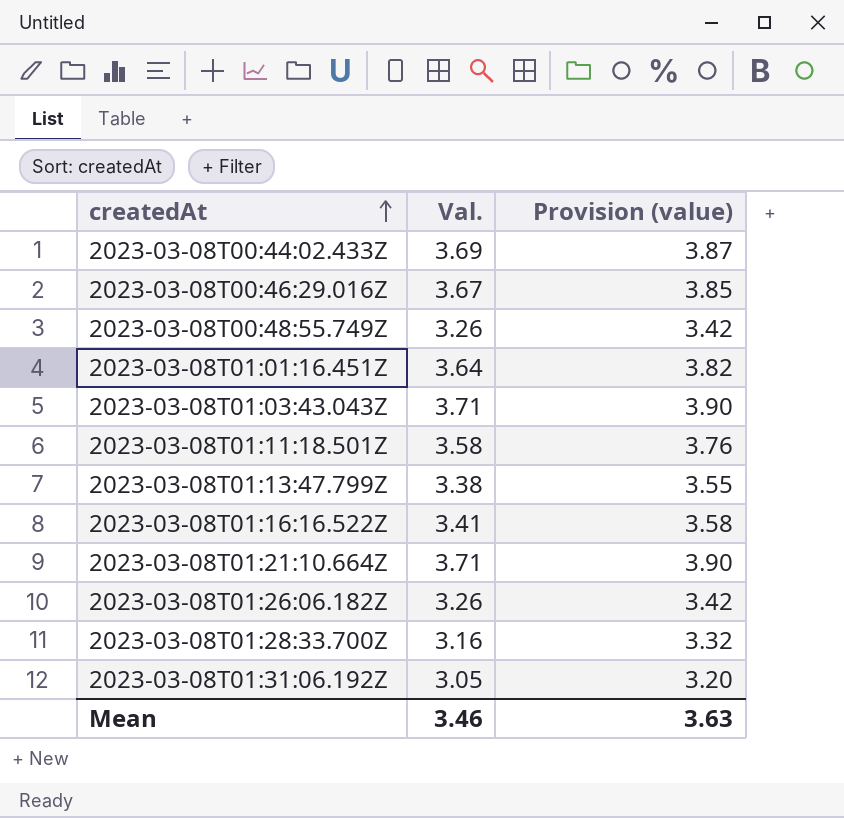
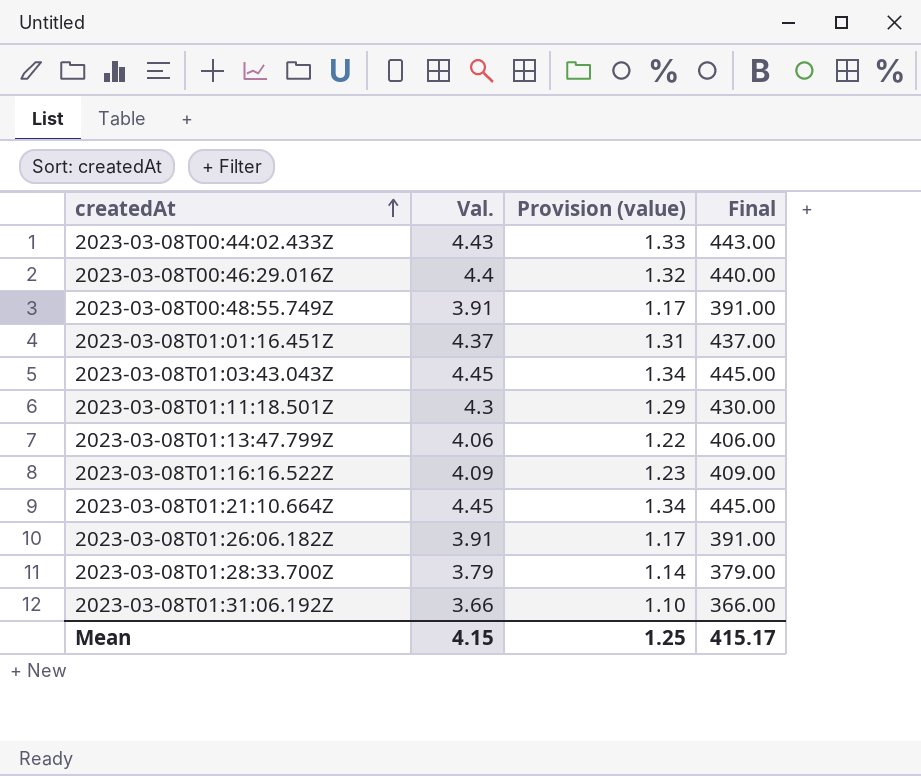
column Provision (value) | formula: [Val.] * 1.05 -> [Val.] * 0.3
column Final | formula: none -> [Val.] * 100
2023-03-08T00:44:02.433Z | Val.: 3.69 -> 4.43
2023-03-08T00:46:29.016Z | Val.: 3.67 -> 4.4
2023-03-08T00:48:55.749Z | Val.: 3.26 -> 3.91
2023-03-08T01:01:16.451Z | Val.: 3.64 -> 4.37
2023-03-08T01:03:43.043Z | Val.: 3.71 -> 4.45
2023-03-08T01:11:18.501Z | Val.: 3.58 -> 4.3
2023-03-08T01:13:47.799Z | Val.: 3.38 -> 4.06
2023-03-08T01:16:16.522Z | Val.: 3.41 -> 4.09
2023-03-08T01:21:10.664Z | Val.: 3.71 -> 4.45
2023-03-08T01:26:06.182Z | Val.: 3.26 -> 3.91
2023-03-08T01:28:33.700Z | Val.: 3.16 -> 3.79
2023-03-08T01:31:06.192Z | Val.: 3.05 -> 3.66
Mean | Val.: 3.46 -> 4.15
Mean | Provision (value): 3.63 -> 1.25

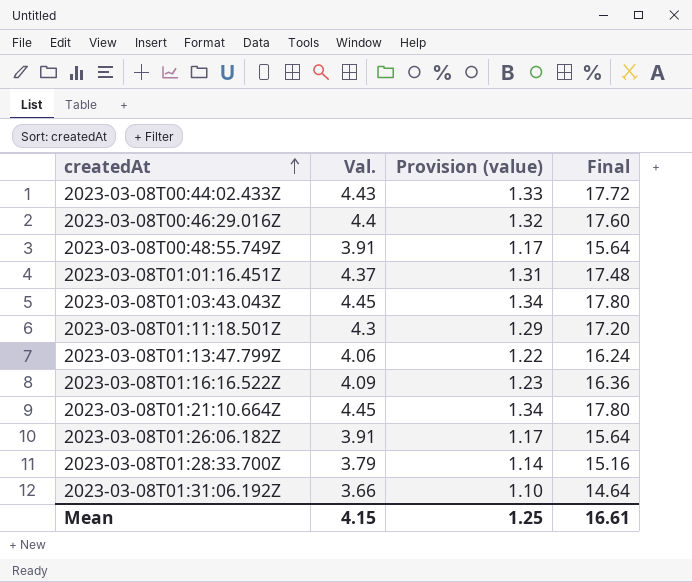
column Final | formula: [Val.] * 100 -> [Val.] * 4
Mean | Final: 415.17 -> 16.61

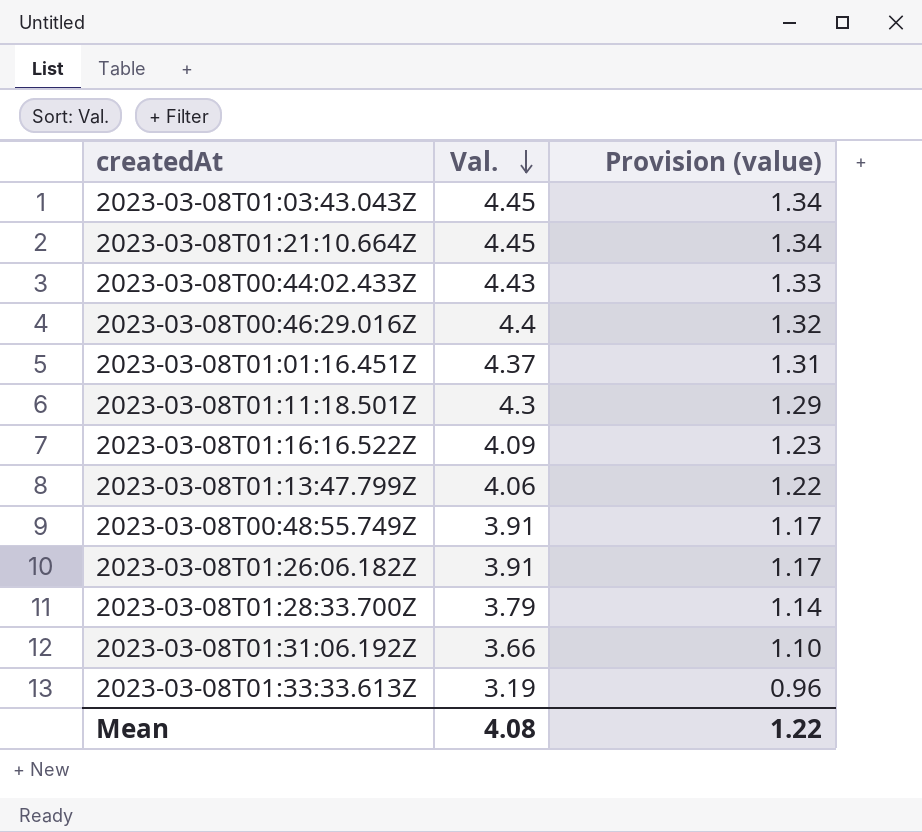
row order: createdAt ascending -> Val. descending
column Final | formula: [Val.] * 4 -> none
row 2023-03-08T01:33:33.613Z: none -> 3.19 | 0.96
Mean | Val.: 4.15 -> 4.08
Mean | Provision (value): 1.25 -> 1.22

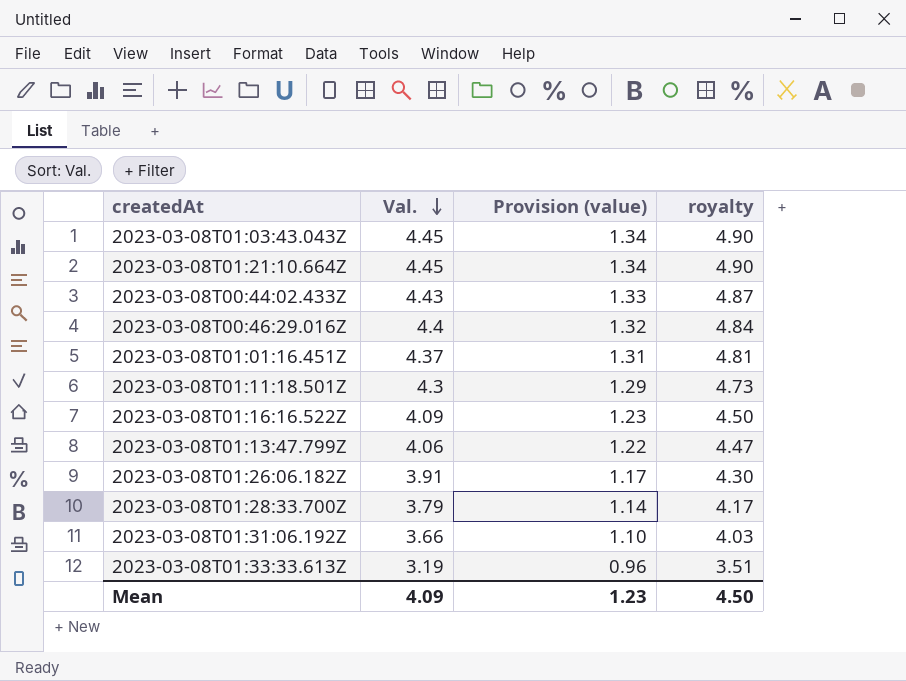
column royalty | formula: none -> [Val.] * 1.1
row 2023-03-08T00:48:55.749Z: 3.91 | 1.17 -> none
Mean | Val.: 4.08 -> 4.09
Mean | Provision (value): 1.22 -> 1.23

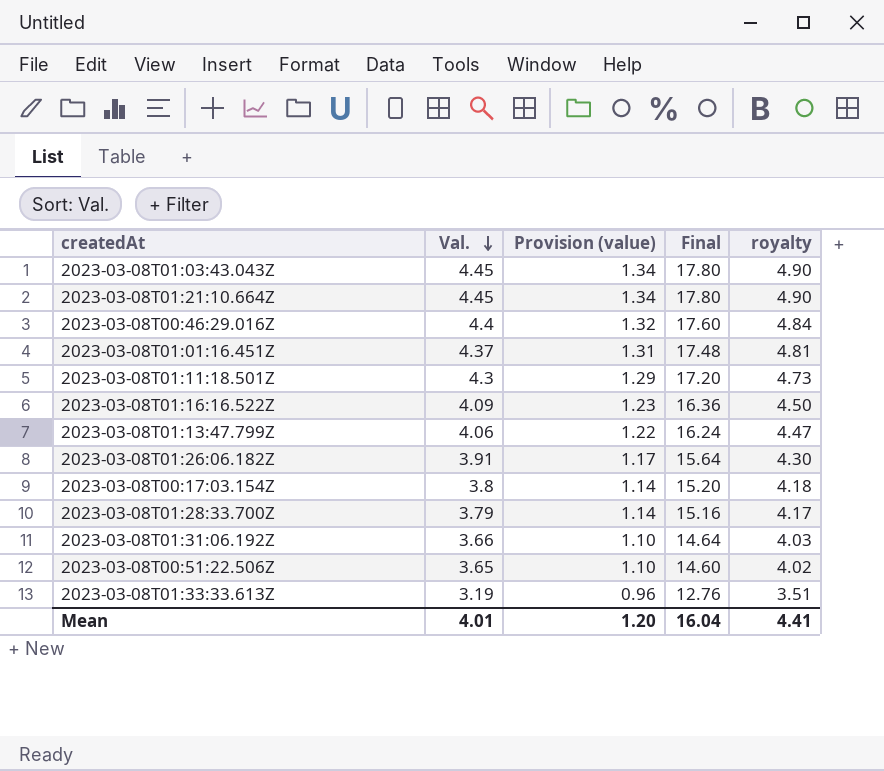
column Final | formula: none -> [Val.] * 4
row 2023-03-08T00:44:02.433Z: 4.43 | 1.33 | 4.87 -> none
row 2023-03-08T00:17:03.154Z: none -> 3.8 | 1.14 | 15.20 | 4.18
row 2023-03-08T00:51:22.506Z: none -> 3.65 | 1.10 | 14.60 | 4.02
Mean | Val.: 4.09 -> 4.01
Mean | Provision (value): 1.23 -> 1.20
Mean | royalty: 4.50 -> 4.41

